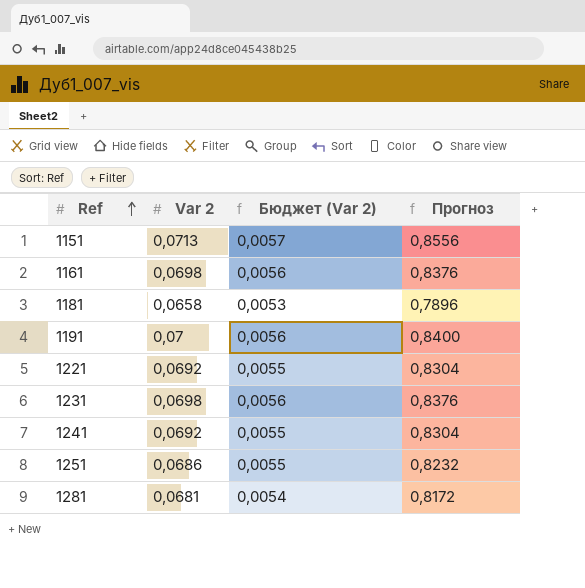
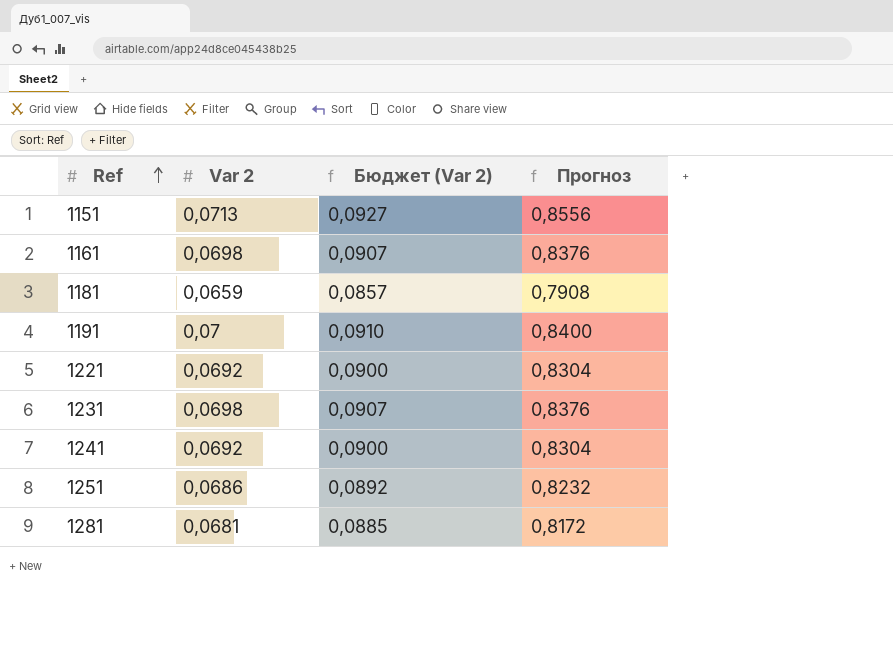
column Бюджет (Var 2) | formula: [Var 2] * 0,08 -> [Var 2] * 1,3
1181 | Var 2: 0,0658 -> 0,0659
1181 | Прогноз: 0,7896 -> 0,7908

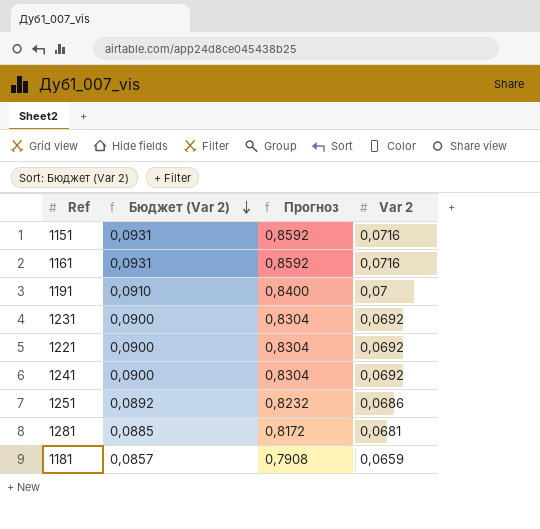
row order: Ref ascending -> Бюджет (Var 2) descending
column Var 2 | position: 2 -> 4
1151 | Бюджет (Var 2): 0,0927 -> 0,0931
1151 | Прогноз: 0,8556 -> 0,8592
1151 | Var 2: 0,0713 -> 0,0716
1161 | Бюджет (Var 2): 0,0907 -> 0,0931
1161 | Прогноз: 0,8376 -> 0,8592
1161 | Var 2: 0,0698 -> 0,0716
1231 | Бюджет (Var 2): 0,0907 -> 0,0900
1231 | Прогноз: 0,8376 -> 0,8304
1231 | Var 2: 0,0698 -> 0,0692

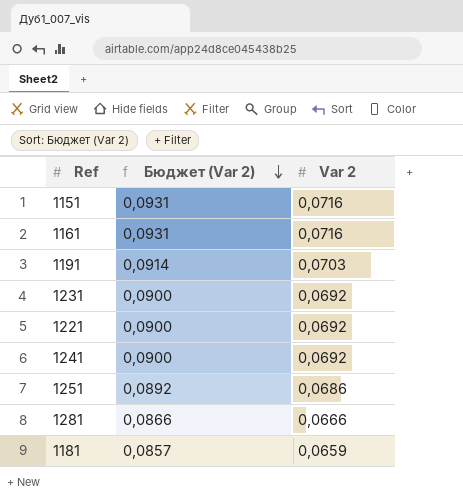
column Прогноз | formula: [Var 2] * 12 -> none
1191 | Бюджет (Var 2): 0,0910 -> 0,0914
1191 | Var 2: 0,07 -> 0,0703
1281 | Бюджет (Var 2): 0,0885 -> 0,0866
1281 | Var 2: 0,0681 -> 0,0666

